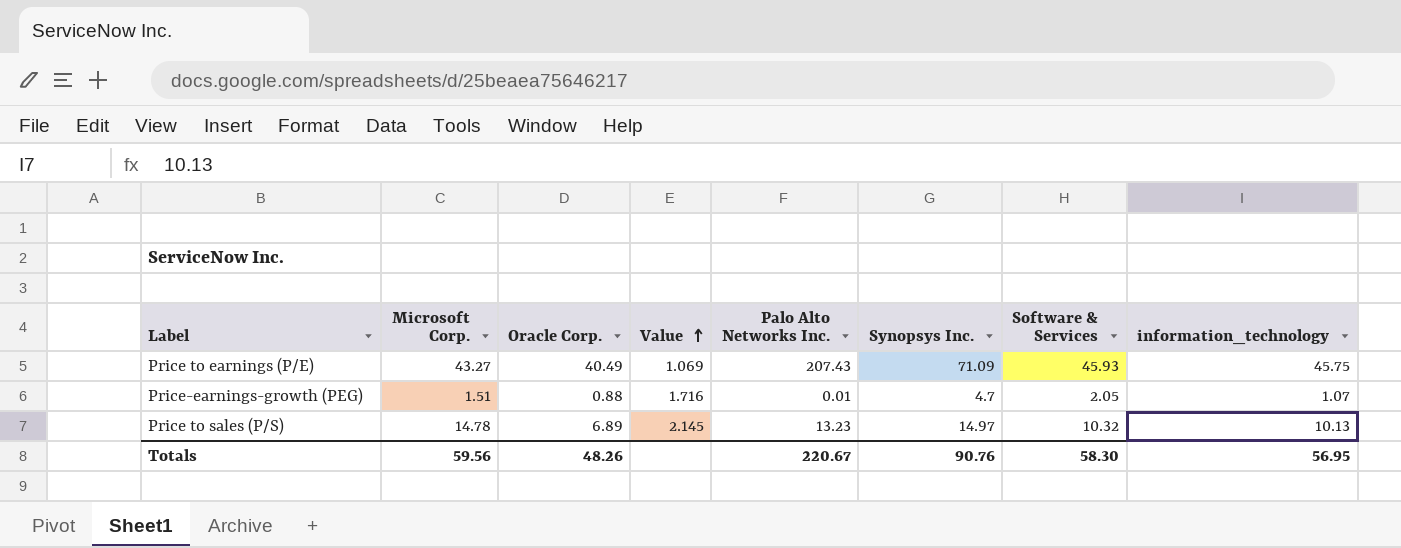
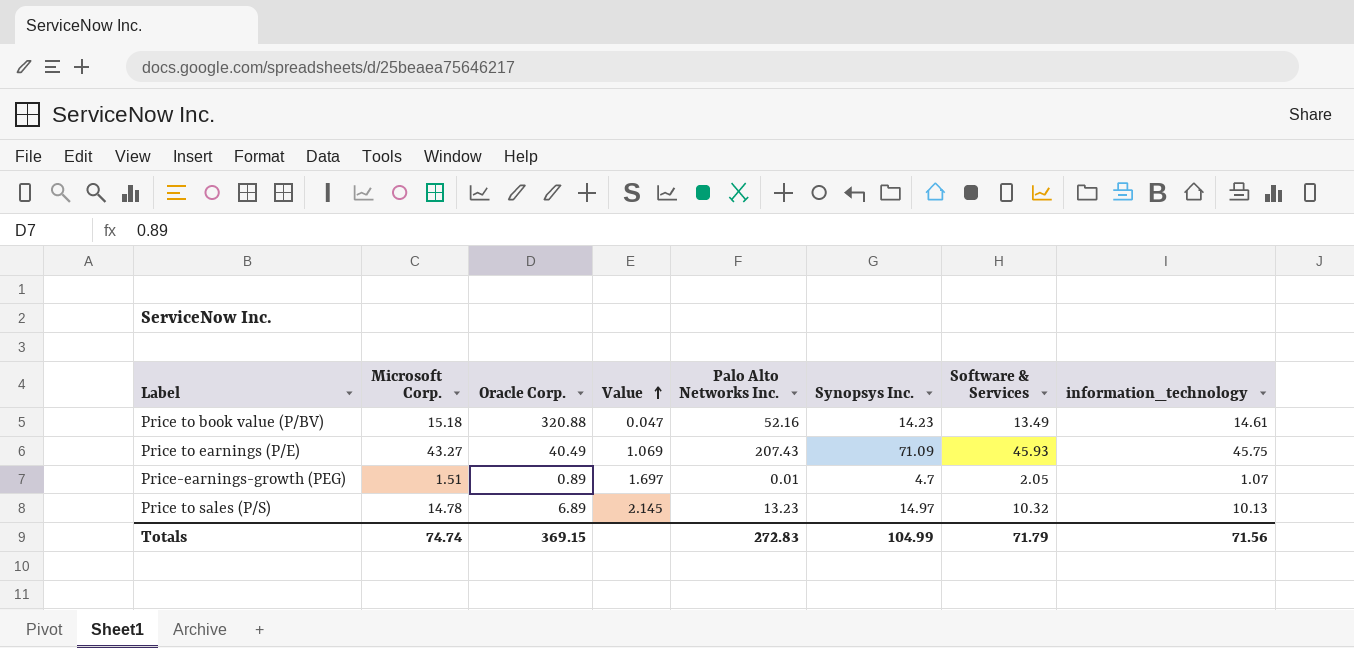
row Price to book value (P/BV): none -> 15.18 | 320.88 | 0.047 | 52.16 | 14.23 | 13.49 | 14.61
Price-earnings-growth (PEG) | Oracle Corp.: 0.88 -> 0.89
Price-earnings-growth (PEG) | Value: 1.716 -> 1.697
Totals | Microsoft Corp.: 59.56 -> 74.74
Totals | Oracle Corp.: 48.26 -> 369.15
Totals | Palo Alto Networks Inc.: 220.67 -> 272.83
Totals | Synopsys Inc.: 90.76 -> 104.99
Totals | Software & Services: 58.30 -> 71.79
Totals | information_technology: 56.95 -> 71.56

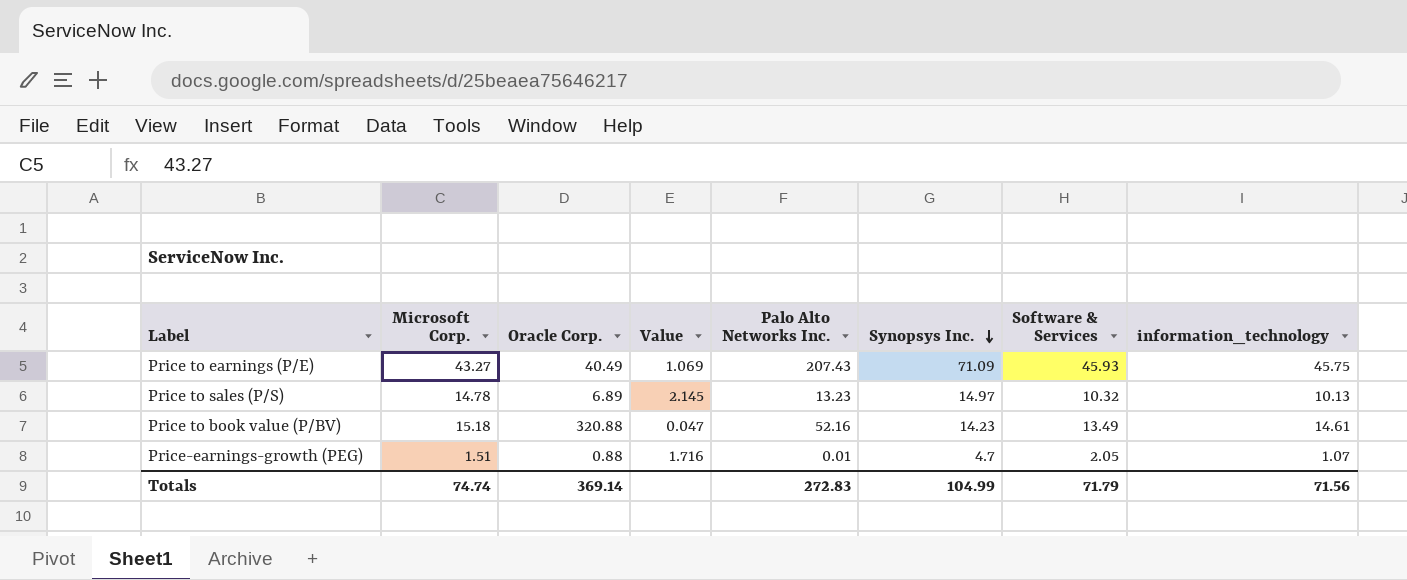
row order: Value ascending -> Synopsys Inc. descending
Price-earnings-growth (PEG) | Oracle Corp.: 0.89 -> 0.88
Price-earnings-growth (PEG) | Value: 1.697 -> 1.716
Totals | Oracle Corp.: 369.15 -> 369.14

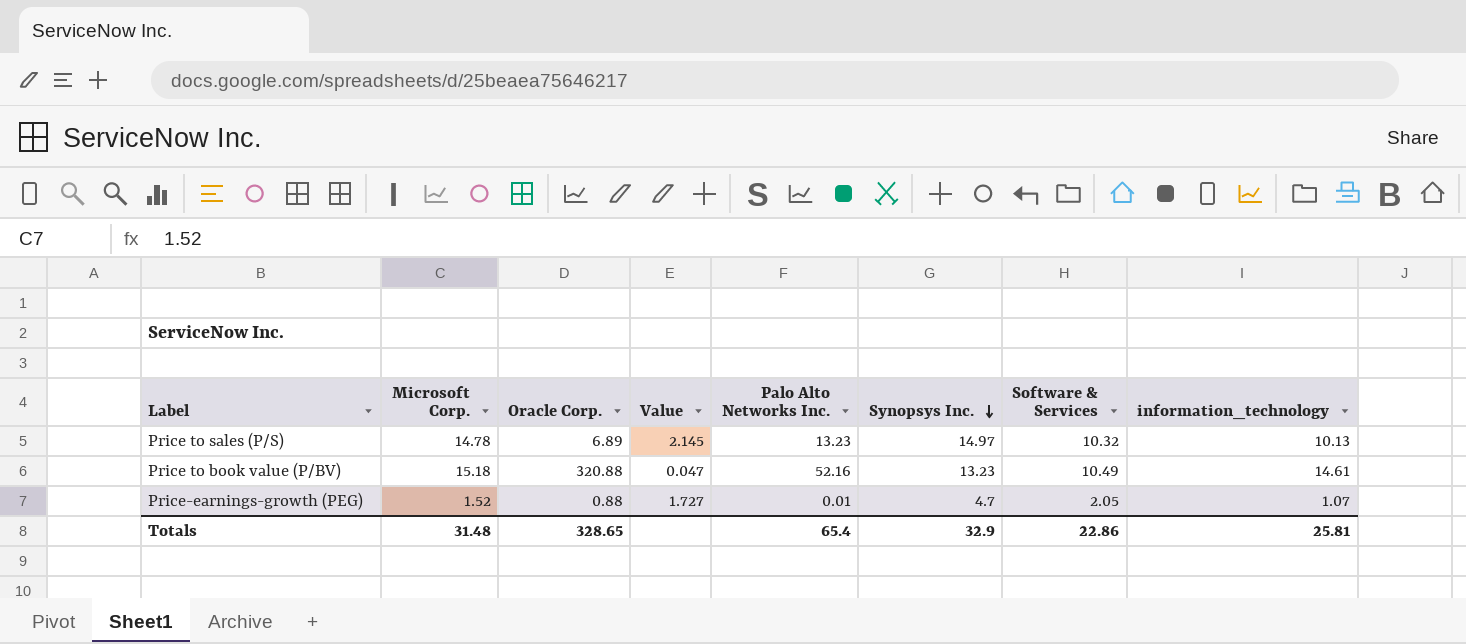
row Price to earnings (P/E): 43.27 | 40.49 | 1.069 | 207.43 | 71.09 | 45.93 | 45.75 -> none
Price to book value (P/BV) | Synopsys Inc.: 14.23 -> 13.23
Price to book value (P/BV) | Software & Services: 13.49 -> 10.49
Price-earnings-growth (PEG) | Microsoft Corp.: 1.51 -> 1.52
Price-earnings-growth (PEG) | Value: 1.716 -> 1.727
Totals | Microsoft Corp.: 74.74 -> 31.48
Totals | Oracle Corp.: 369.14 -> 328.65
Totals | Palo Alto Networks Inc.: 272.83 -> 65.4
Totals | Synopsys Inc.: 104.99 -> 32.9
Totals | Software & Services: 71.79 -> 22.86
Totals | information_technology: 71.56 -> 25.81

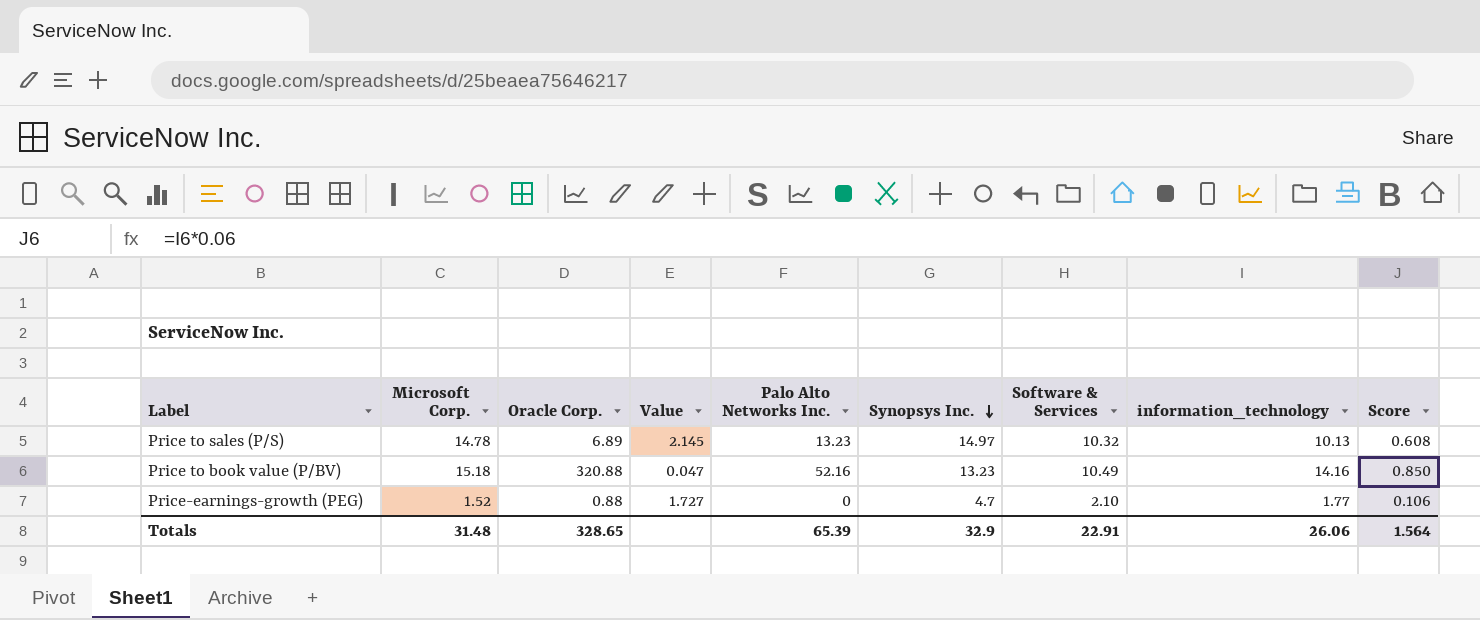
column Score | formula: none -> [information_technology] * 0.06
Price to book value (P/BV) | information_technology: 14.61 -> 14.16
Price-earnings-growth (PEG) | Palo Alto Networks Inc.: 0.01 -> 0
Price-earnings-growth (PEG) | Software & Services: 2.05 -> 2.10
Price-earnings-growth (PEG) | information_technology: 1.07 -> 1.77
Totals | Palo Alto Networks Inc.: 65.4 -> 65.39
Totals | Software & Services: 22.86 -> 22.91
Totals | information_technology: 25.81 -> 26.06

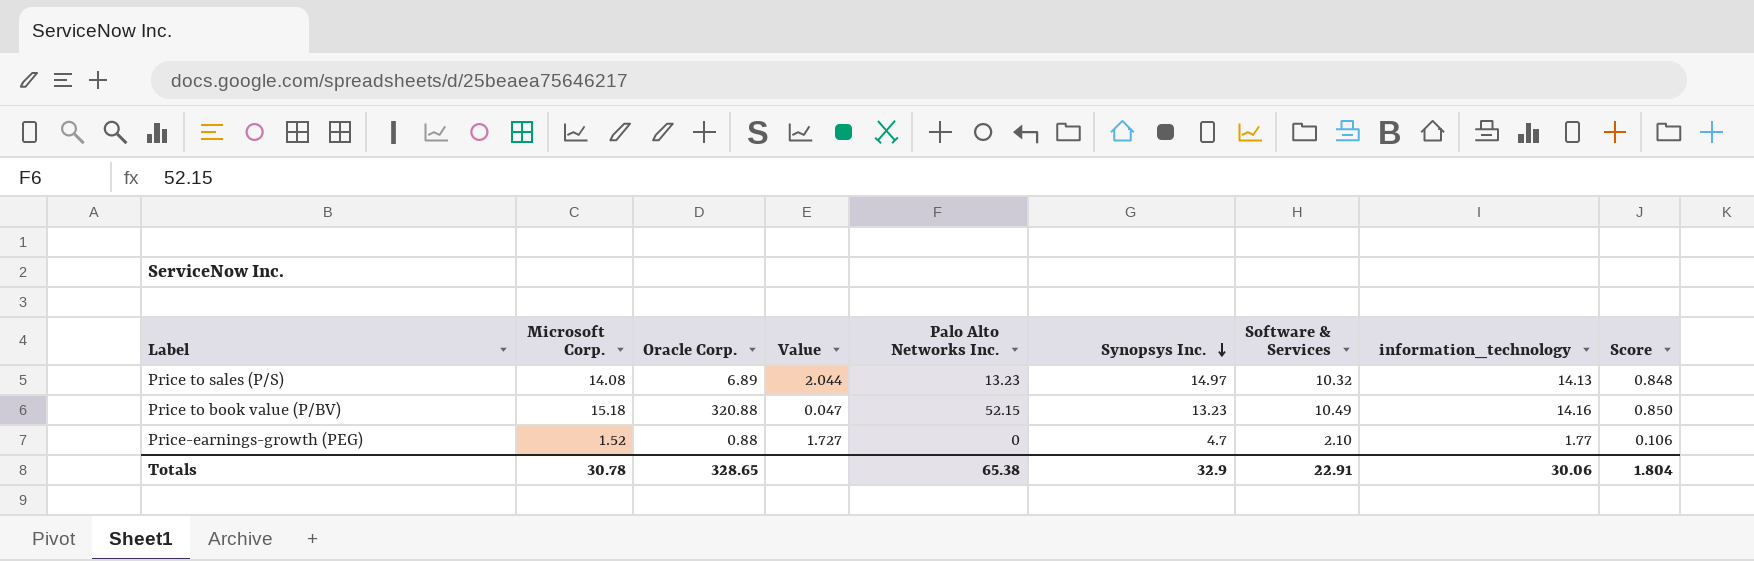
Price to sales (P/S) | Microsoft Corp.: 14.78 -> 14.08
Price to sales (P/S) | Value: 2.145 -> 2.044
Price to sales (P/S) | information_technology: 10.13 -> 14.13
Price to sales (P/S) | Score: 0.608 -> 0.848
Price to book value (P/BV) | Palo Alto Networks Inc.: 52.16 -> 52.15
Totals | Microsoft Corp.: 31.48 -> 30.78
Totals | Palo Alto Networks Inc.: 65.39 -> 65.38
Totals | information_technology: 26.06 -> 30.06
Totals | Score: 1.564 -> 1.804

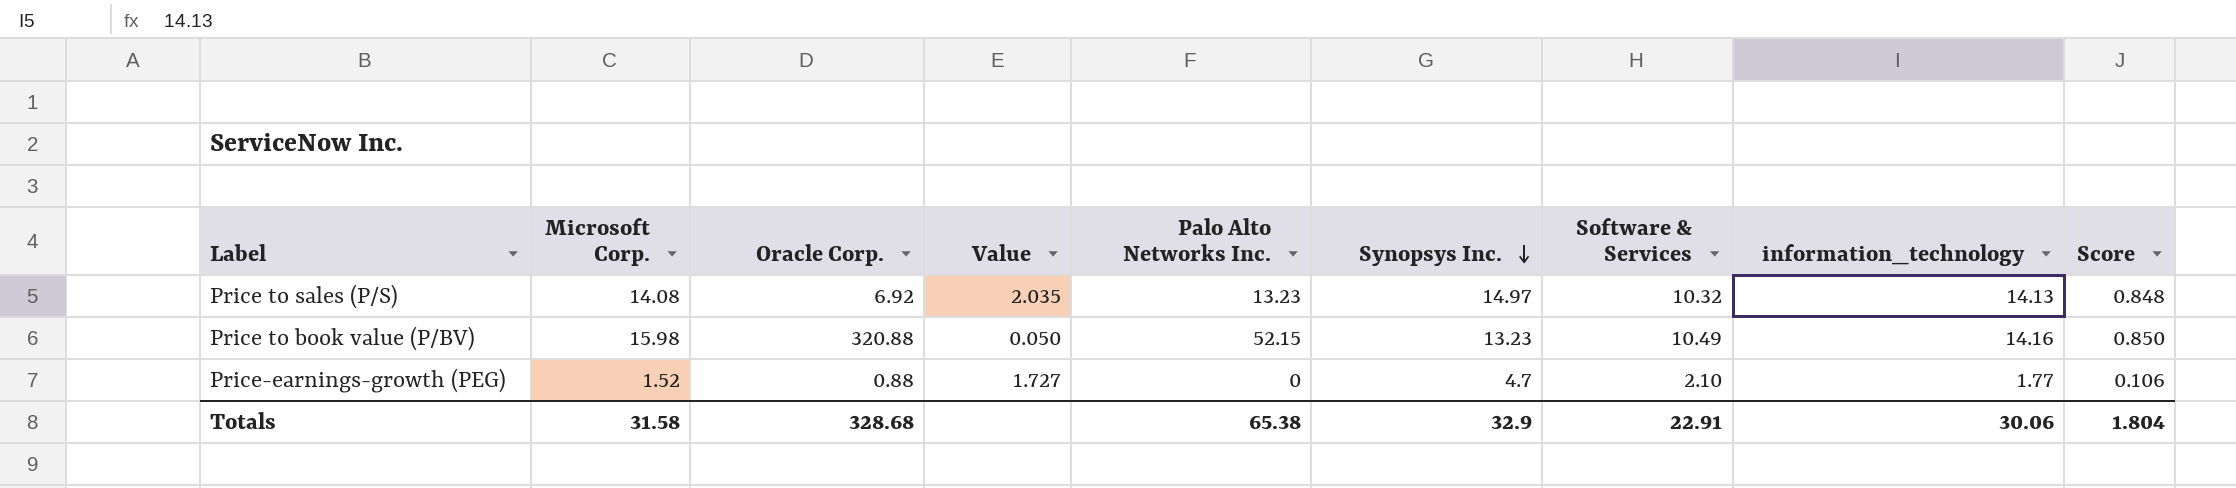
Price to sales (P/S) | Oracle Corp.: 6.89 -> 6.92
Price to sales (P/S) | Value: 2.044 -> 2.035
Price to book value (P/BV) | Microsoft Corp.: 15.18 -> 15.98
Price to book value (P/BV) | Value: 0.047 -> 0.050
Totals | Microsoft Corp.: 30.78 -> 31.58
Totals | Oracle Corp.: 328.65 -> 328.68

